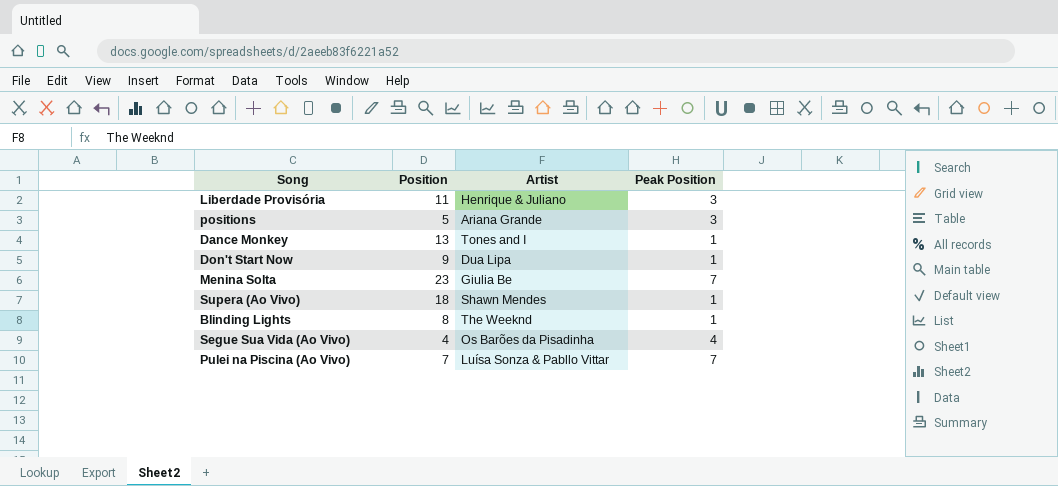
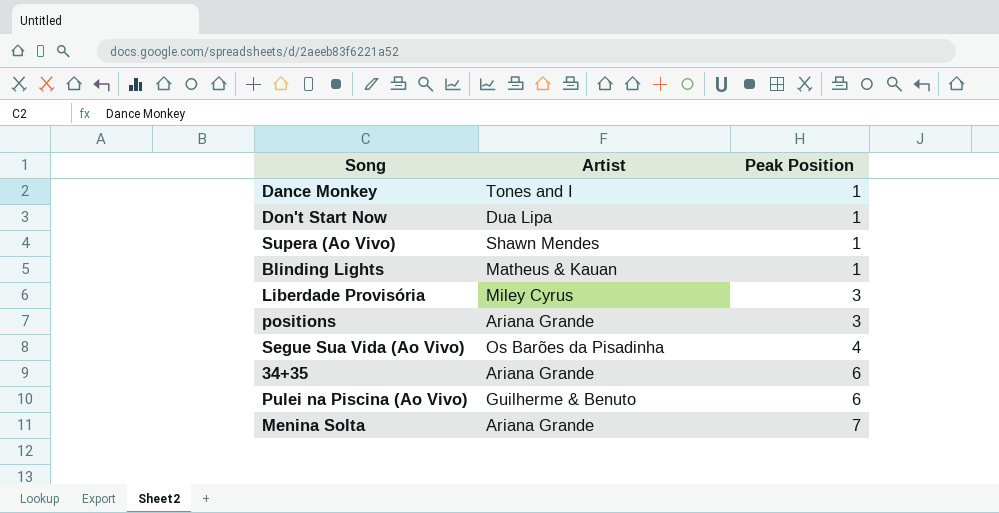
row order: none -> Peak Position ascending
column Position | position: 2 -> none
Blinding Lights | Artist: The Weeknd -> Matheus & Kauan
Liberdade Provisória | Artist: Henrique & Juliano -> Miley Cyrus
row 34+35: none -> Ariana Grande | 6
Pulei na Piscina (Ao Vivo) | Artist: Luísa Sonza & Pabllo Vittar -> Guilherme & Benuto
Pulei na Piscina (Ao Vivo) | Peak Position: 7 -> 6
Menina Solta | Artist: Giulia Be -> Ariana Grande

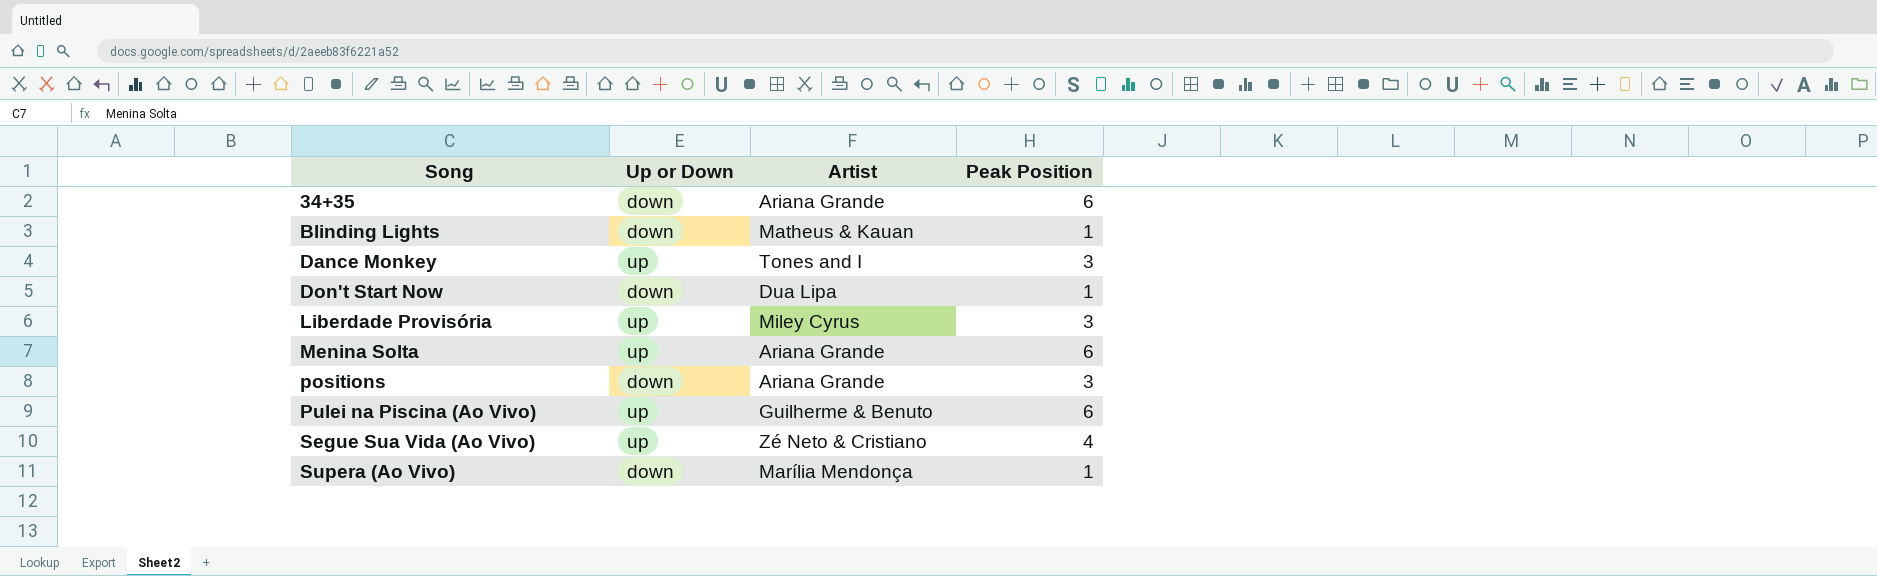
row order: Peak Position ascending -> Song ascending
column Up or Down | position: none -> 2
Dance Monkey | Peak Position: 1 -> 3
Menina Solta | Peak Position: 7 -> 6
Segue Sua Vida (Ao Vivo) | Artist: Os Barões da Pisadinha -> Zé Neto & Cristiano
Supera (Ao Vivo) | Artist: Shawn Mendes -> Marília Mendonça

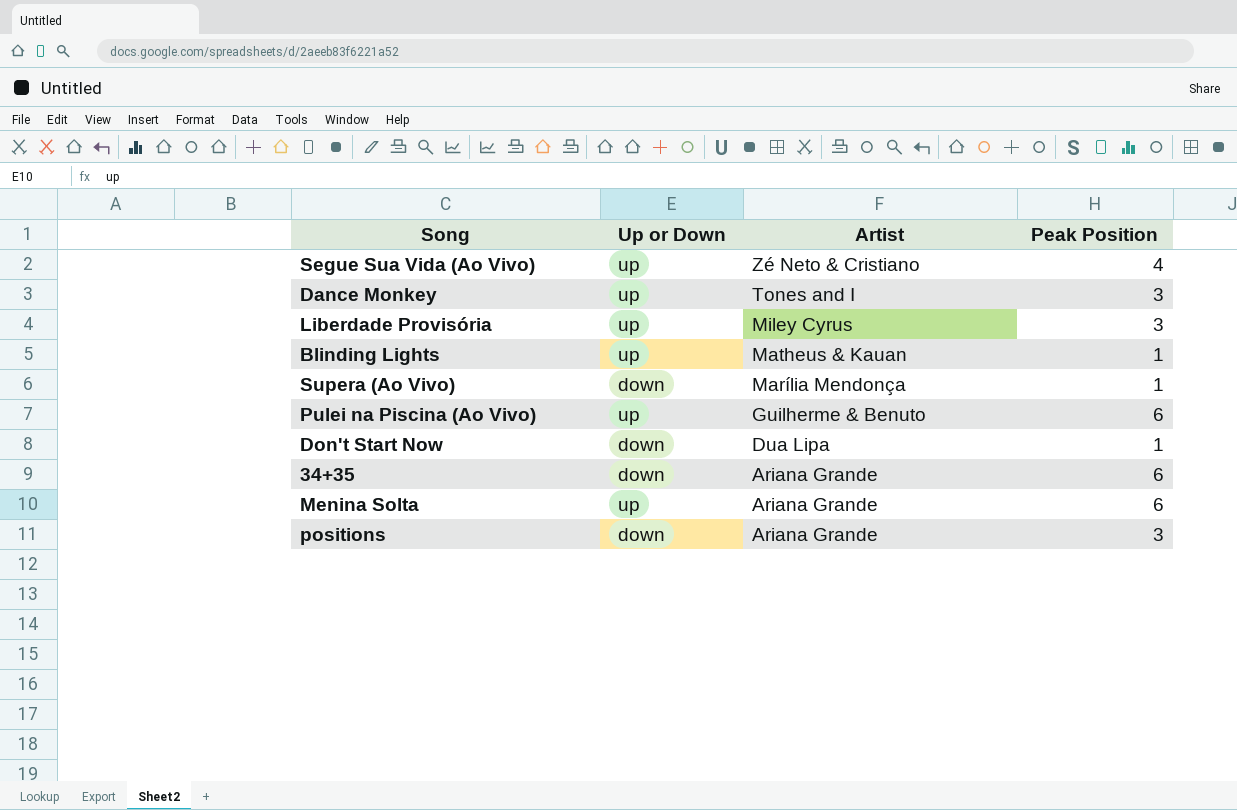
row order: Song ascending -> Artist descending
Blinding Lights | Up or Down: down -> up

